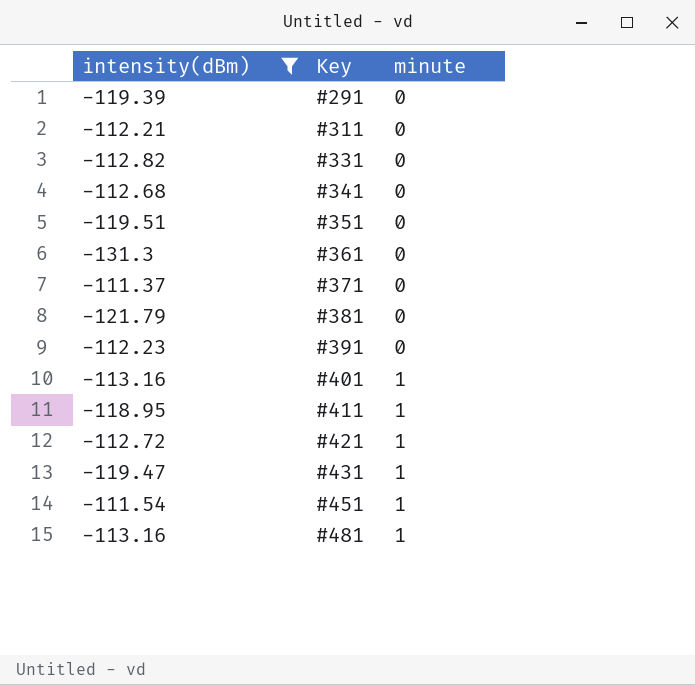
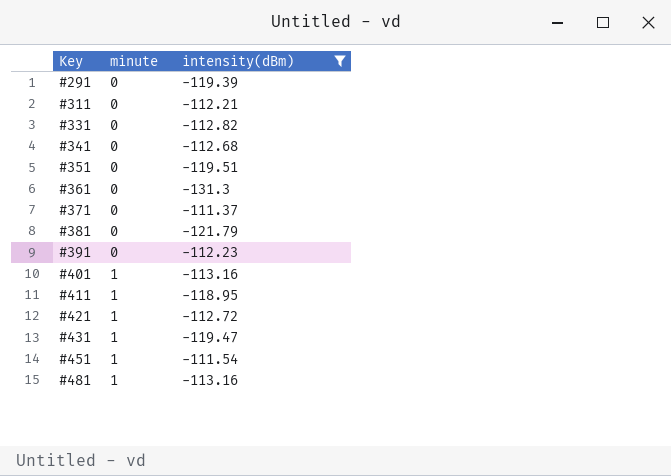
column intensity(dBm) | position: 1 -> 3

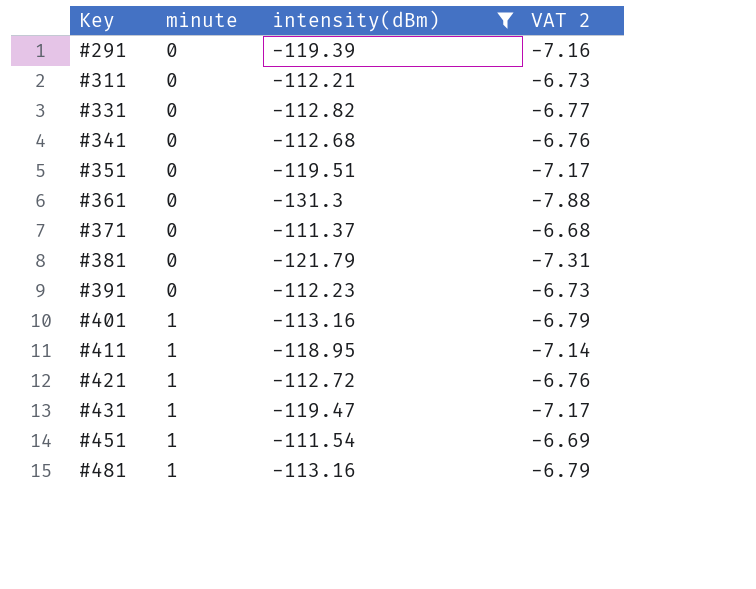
column VAT 2 | formula: none -> [intensity(dBm)] * 0.06

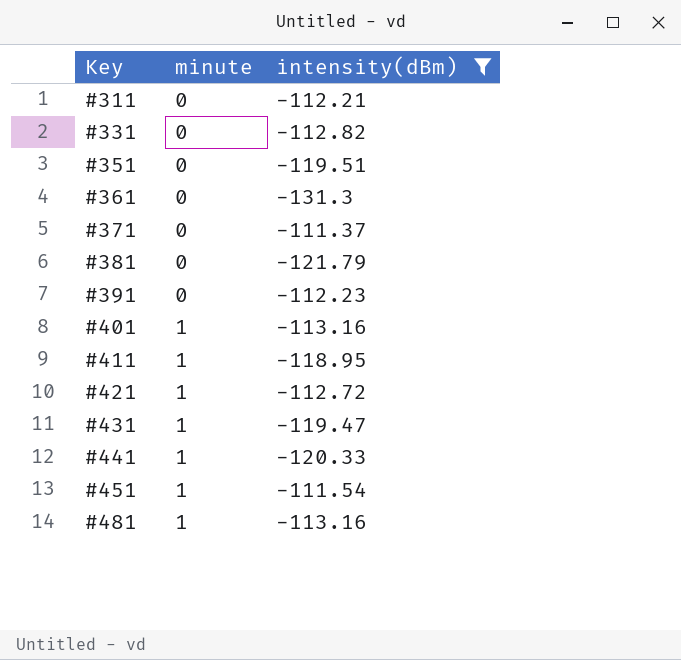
column VAT 2 | formula: [intensity(dBm)] * 0.06 -> none
row #291: 0 | -119.39 | -7.16 -> none
row #341: 0 | -112.68 | -6.76 -> none
row #441: none -> 1 | -120.33

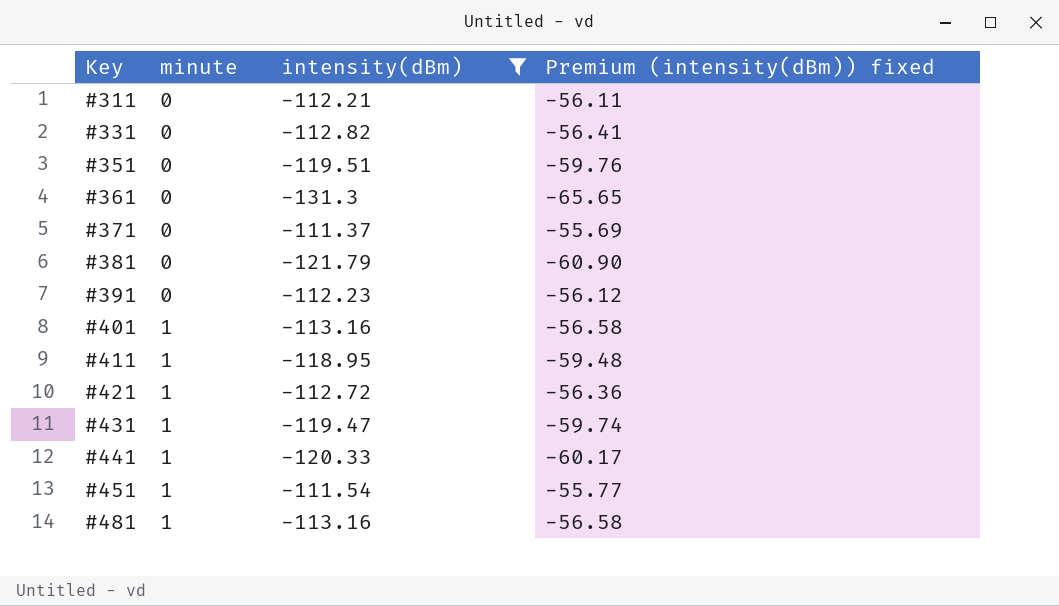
column Premium (intensity(dBm)) fixed | formula: none -> [intensity(dBm)] * 0.5

